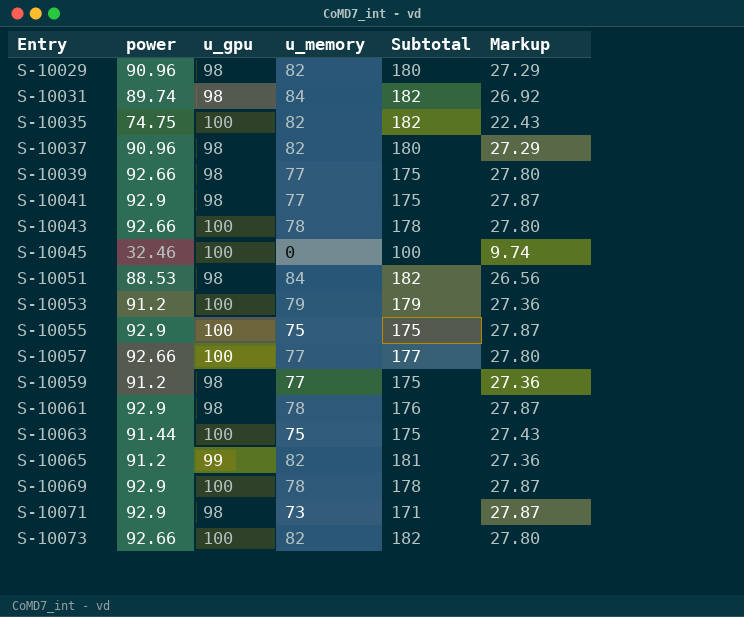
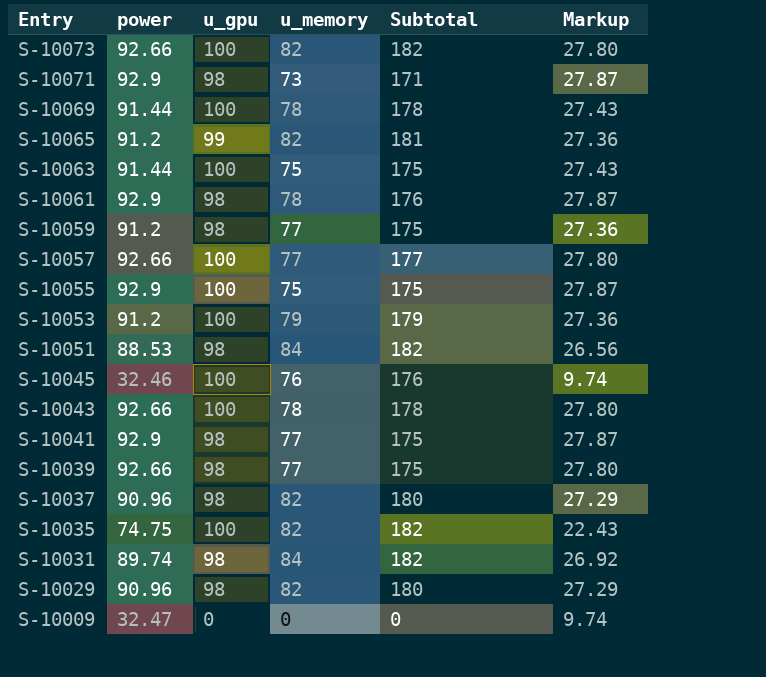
row order: Entry ascending -> Entry descending
S-10069 | power: 92.9 -> 91.44
S-10069 | Markup: 27.87 -> 27.43
S-10045 | u_memory: 0 -> 76
S-10045 | Subtotal: 100 -> 176
row S-10009: none -> 32.47 | 0 | 0 | 0 | 9.74

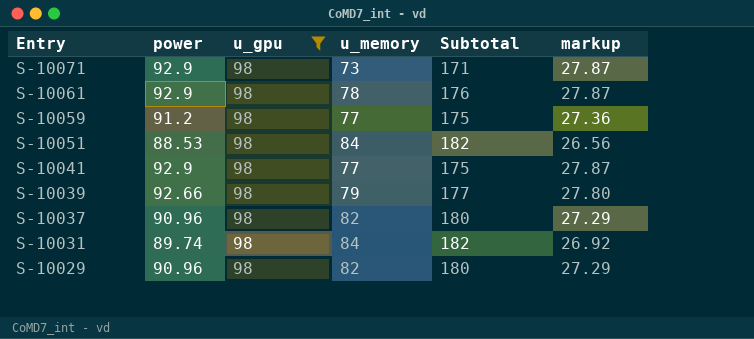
filter: none -> u_gpu = 98
column name: Markup -> markup
S-10039 | u_memory: 77 -> 79
S-10039 | Subtotal: 175 -> 177

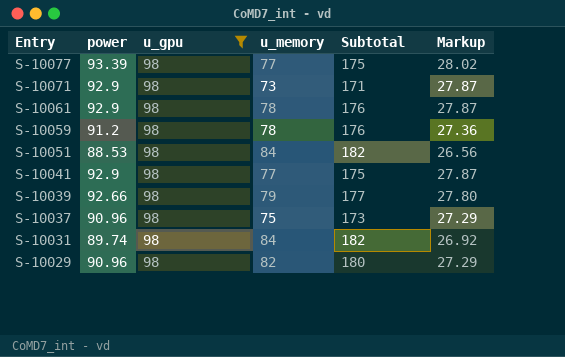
column name: markup -> Markup
row S-10077: none -> 93.39 | 98 | 77 | 175 | 28.02
S-10059 | u_memory: 77 -> 78
S-10059 | Subtotal: 175 -> 176
S-10037 | u_memory: 82 -> 75
S-10037 | Subtotal: 180 -> 173

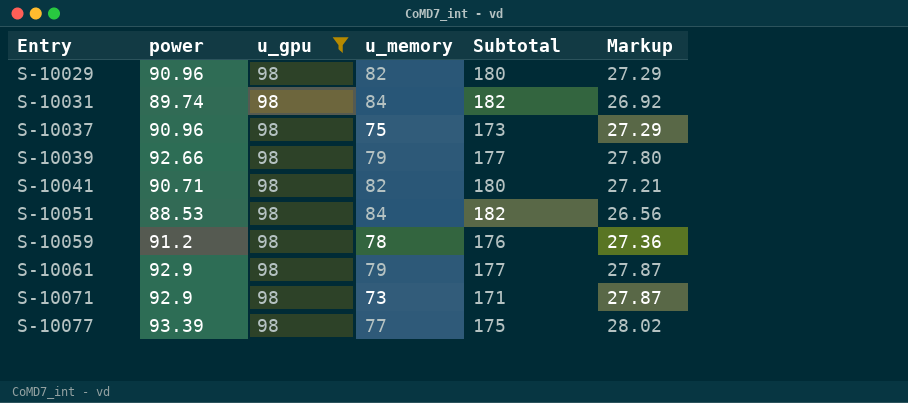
row order: Entry descending -> Entry ascending
S-10041 | power: 92.9 -> 90.71
S-10041 | u_memory: 77 -> 82
S-10041 | Subtotal: 175 -> 180
S-10041 | Markup: 27.87 -> 27.21
S-10061 | u_memory: 78 -> 79
S-10061 | Subtotal: 176 -> 177

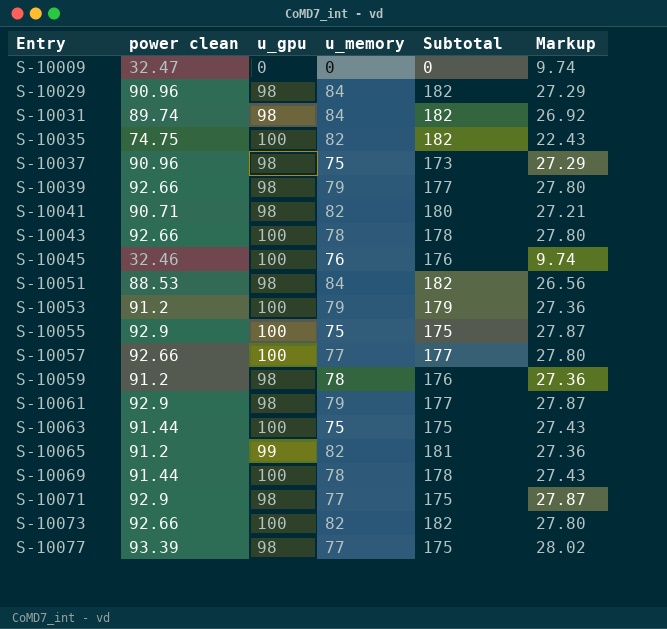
filter: u_gpu = 98 -> none
column name: power -> power clean
S-10029 | u_memory: 82 -> 84
S-10029 | Subtotal: 180 -> 182
S-10071 | u_memory: 73 -> 77
S-10071 | Subtotal: 171 -> 175

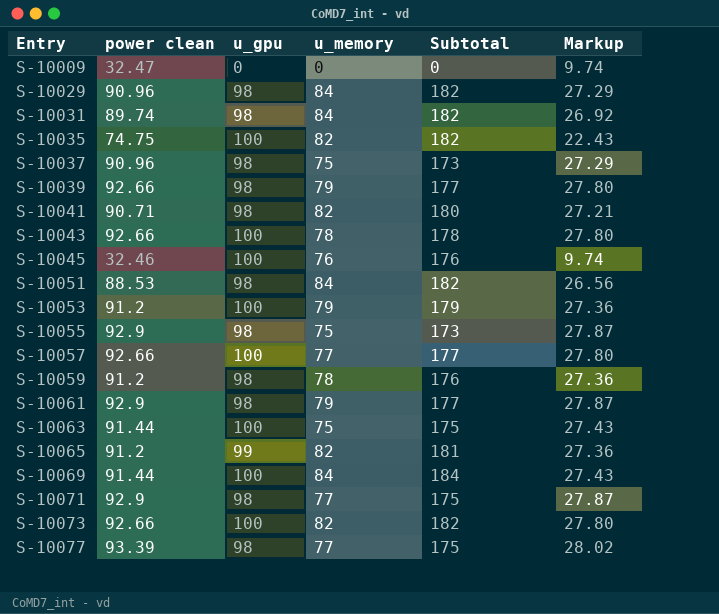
S-10055 | u_gpu: 100 -> 98
S-10055 | Subtotal: 175 -> 173
S-10069 | u_memory: 78 -> 84
S-10069 | Subtotal: 178 -> 184

